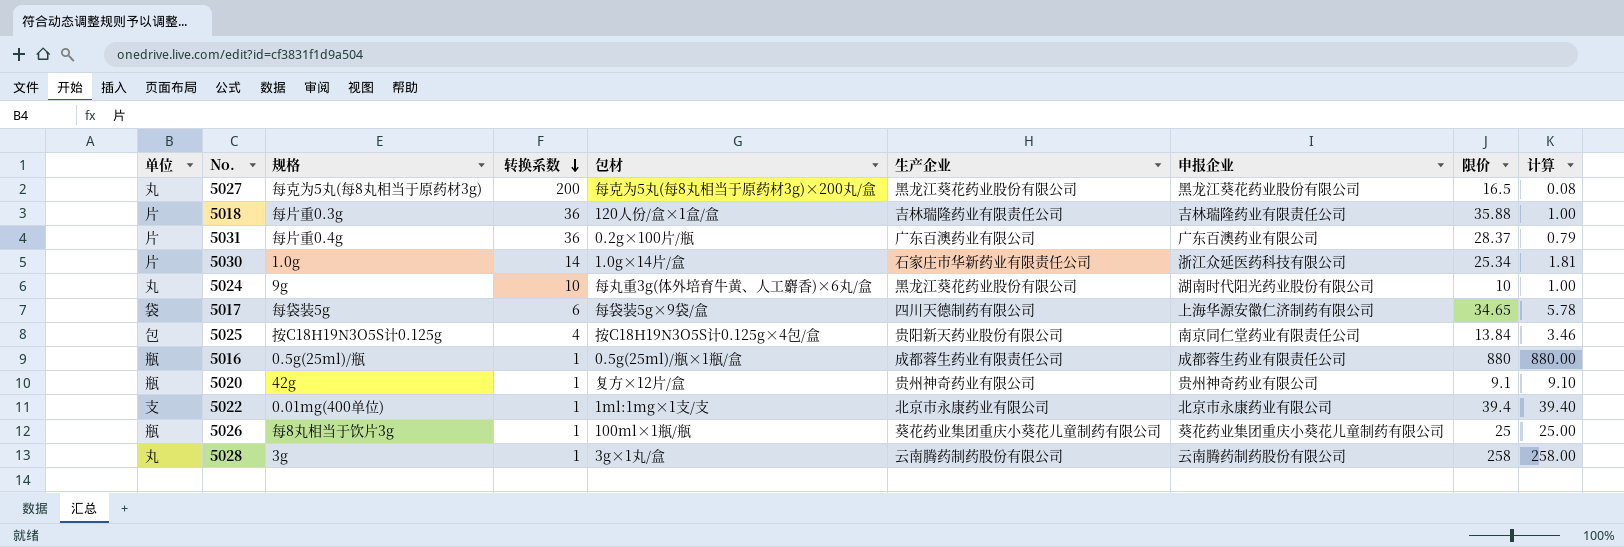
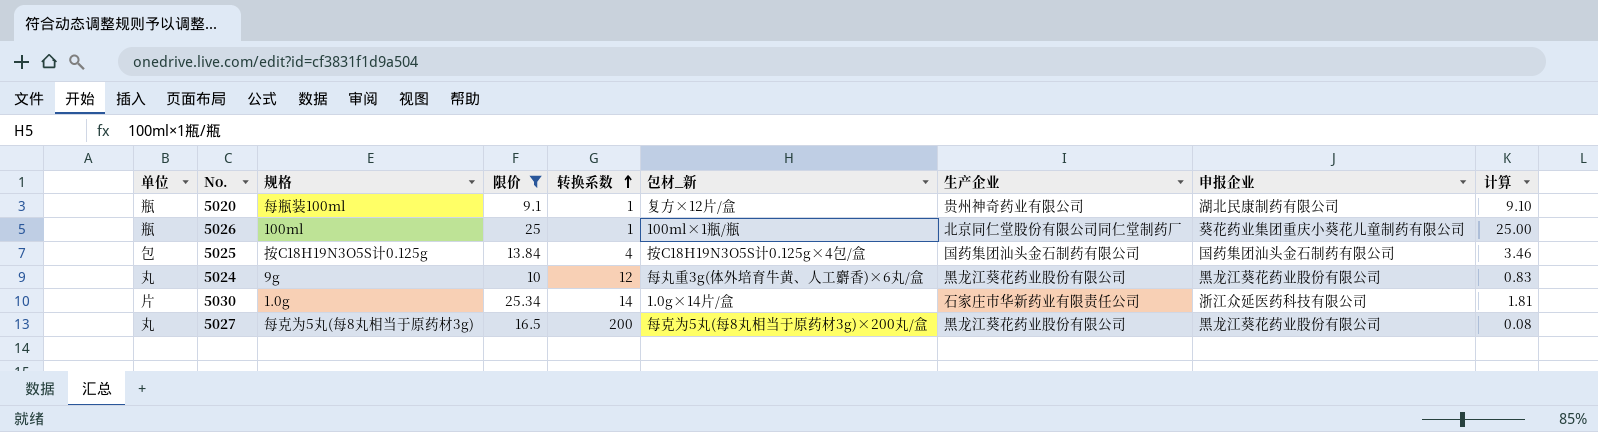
filter: none -> 限价 <= 25.34
row order: 转换系数 descending -> 转换系数 ascending
column 限价 | position: 8 -> 4
column name: 包材 -> 包材_新
5020 | 规格: 42g -> 每瓶装100ml
5020 | 申报企业: 贵州神奇药业有限公司 -> 湖北民康制药有限公司
5026 | 规格: 每8丸相当于饮片3g -> 100ml
5026 | 生产企业: 葵花药业集团重庆小葵花儿童制药有限公司 -> 北京同仁堂股份有限公司同仁堂制药厂
5025 | 生产企业: 贵阳新天药业股份有限公司 -> 国药集团汕头金石制药有限公司
5025 | 申报企业: 南京同仁堂药业有限责任公司 -> 国药集团汕头金石制药有限公司
5024 | 转换系数: 10 -> 12
5024 | 申报企业: 湖南时代阳光药业股份有限公司 -> 黑龙江葵花药业股份有限公司
5024 | 计算: 1.00 -> 0.83

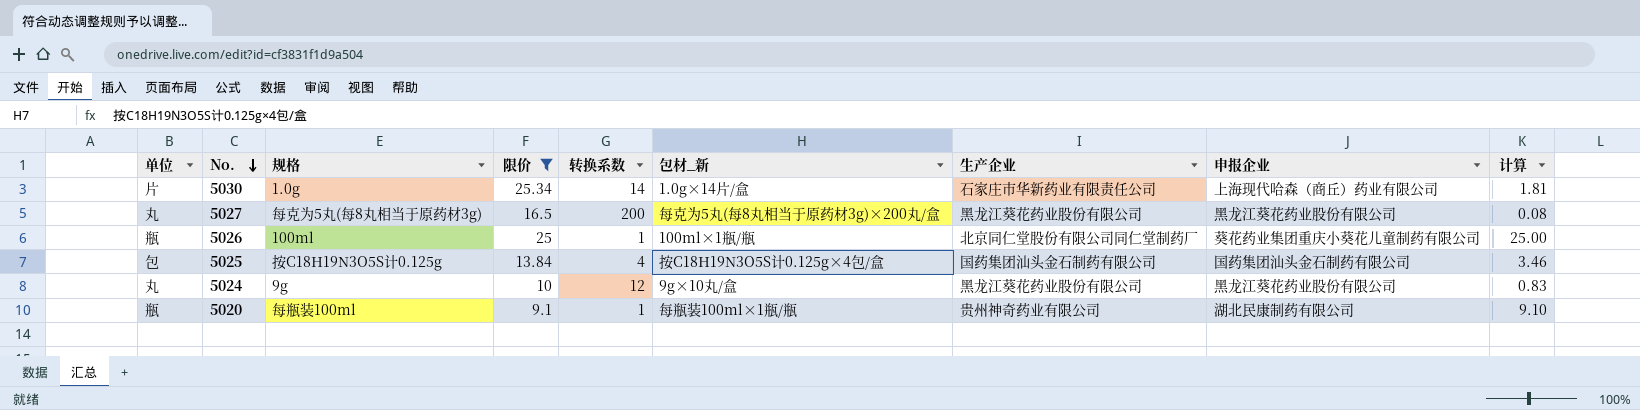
row order: 转换系数 ascending -> No. descending
5030 | 申报企业: 浙江众延医药科技有限公司 -> 上海现代哈森（商丘）药业有限公司
5024 | 包材_新: 每丸重3g(体外培育牛黄、人工麝香)×6丸/盒 -> 9g×10丸/盒
5020 | 包材_新: 复方×12片/盒 -> 每瓶装100ml×1瓶/瓶

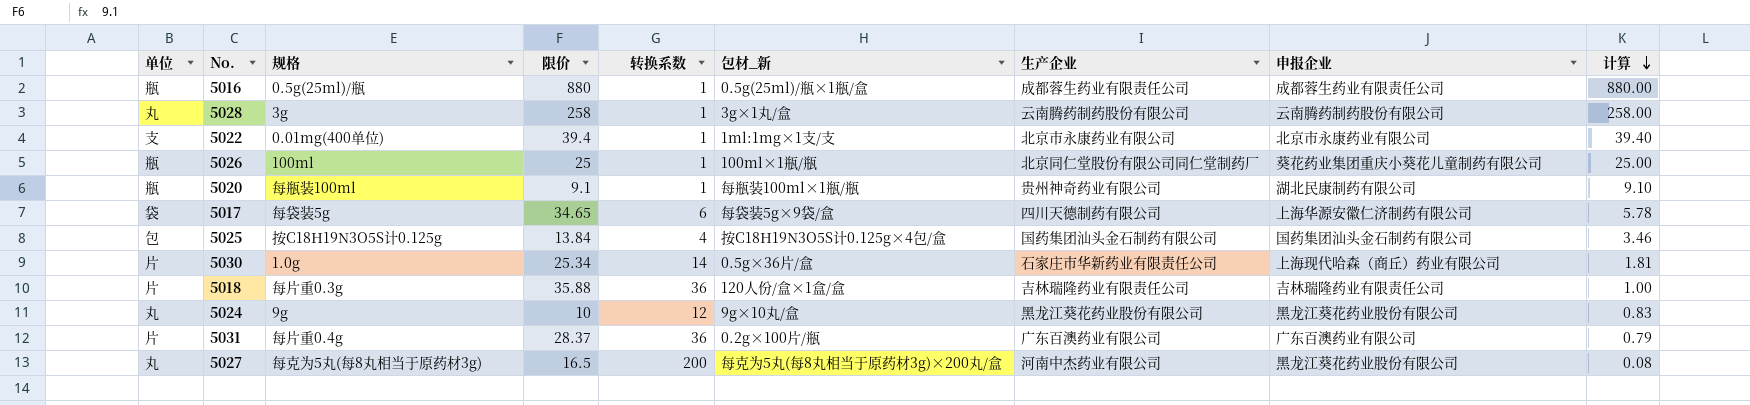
filter: 限价 <= 25.34 -> none
row order: No. descending -> 计算 descending
5030 | 包材_新: 1.0g×14片/盒 -> 0.5g×36片/盒
5027 | 生产企业: 黑龙江葵花药业股份有限公司 -> 河南中杰药业有限公司

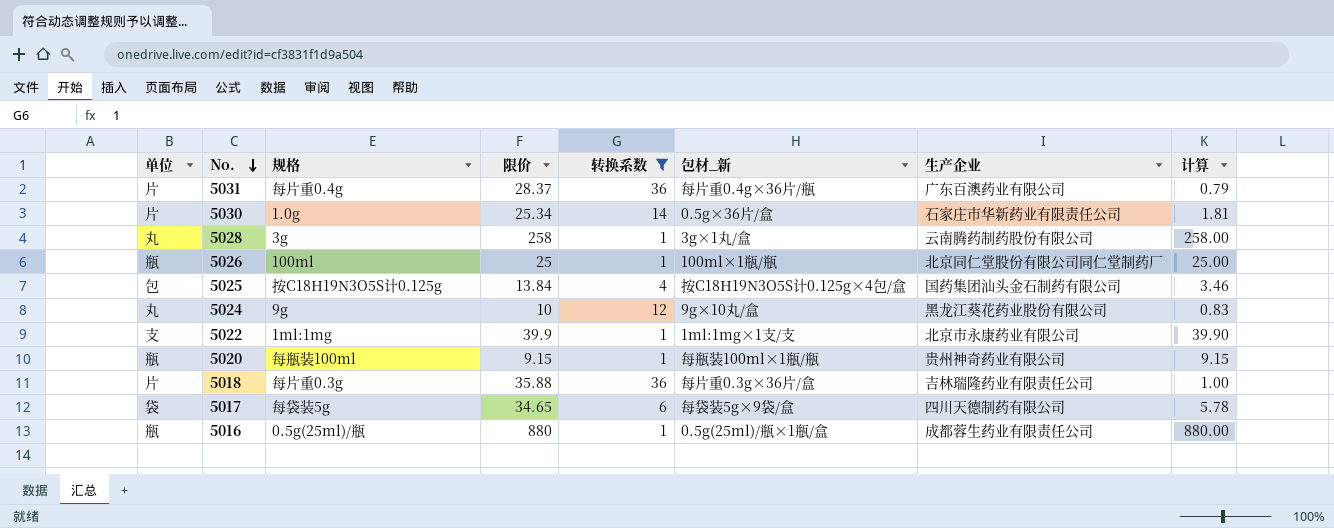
filter: none -> 转换系数 != 200
row order: 计算 descending -> No. descending
column 申报企业 | position: 8 -> none
5031 | 包材_新: 0.2g×100片/瓶 -> 每片重0.4g×36片/瓶
5022 | 规格: 0.01mg(400单位) -> 1ml:1mg
5022 | 限价: 39.4 -> 39.9
5022 | 计算: 39.40 -> 39.90
5020 | 限价: 9.1 -> 9.15
5020 | 计算: 9.10 -> 9.15
5018 | 包材_新: 120人份/盒×1盒/盒 -> 每片重0.3g×36片/盒

